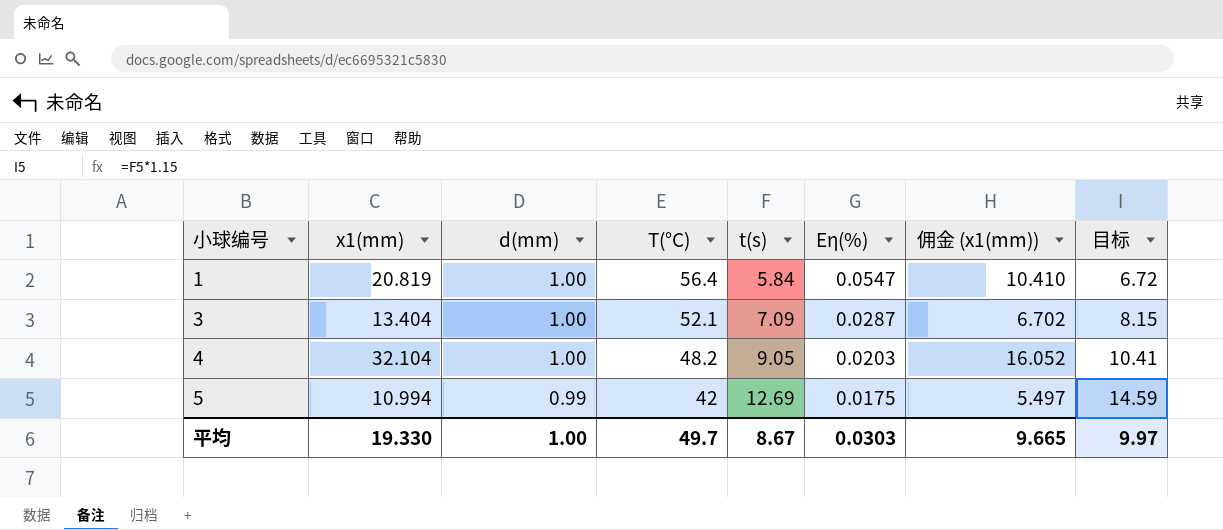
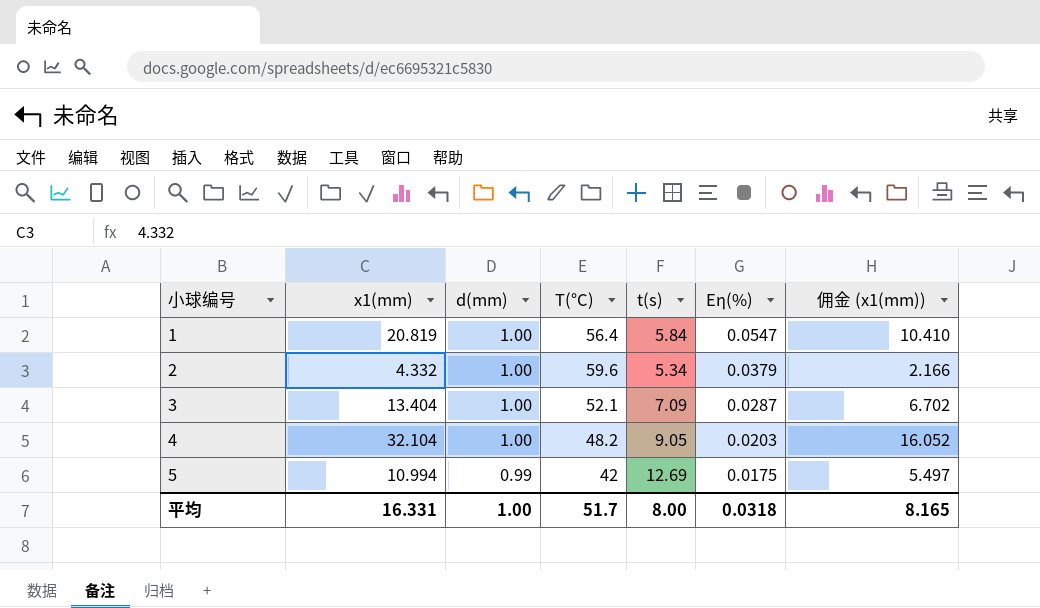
column 目标 | formula: [t(s)] * 1.15 -> none
row 2: none -> 4.332 | 1.00 | 59.6 | 5.34 | 0.0379 | 2.166
平均 | x1(mm): 19.330 -> 16.331
平均 | T(°C): 49.7 -> 51.7
平均 | t(s): 8.67 -> 8.00
平均 | Eη(%): 0.0303 -> 0.0318
平均 | 佣金 (x1(mm)): 9.665 -> 8.165

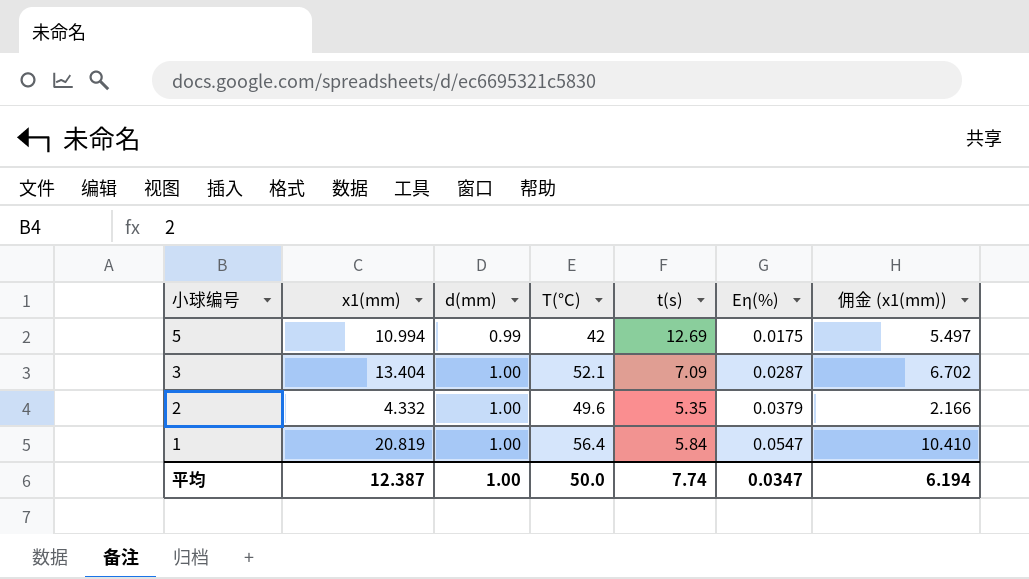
row order: 小球编号 ascending -> 小球编号 descending
row 4: 32.104 | 1.00 | 48.2 | 9.05 | 0.0203 | 16.052 -> none
2 | T(°C): 59.6 -> 49.6
2 | t(s): 5.34 -> 5.35
平均 | x1(mm): 16.331 -> 12.387
平均 | T(°C): 51.7 -> 50.0
平均 | t(s): 8.00 -> 7.74
平均 | Eη(%): 0.0318 -> 0.0347
平均 | 佣金 (x1(mm)): 8.165 -> 6.194

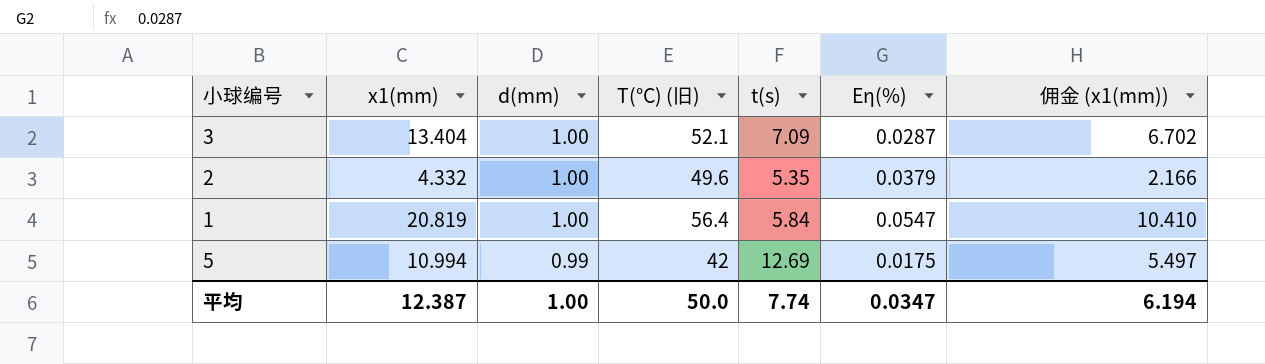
row order: 小球编号 descending -> d(mm) descending
column name: T(°C) -> T(°C) (旧)

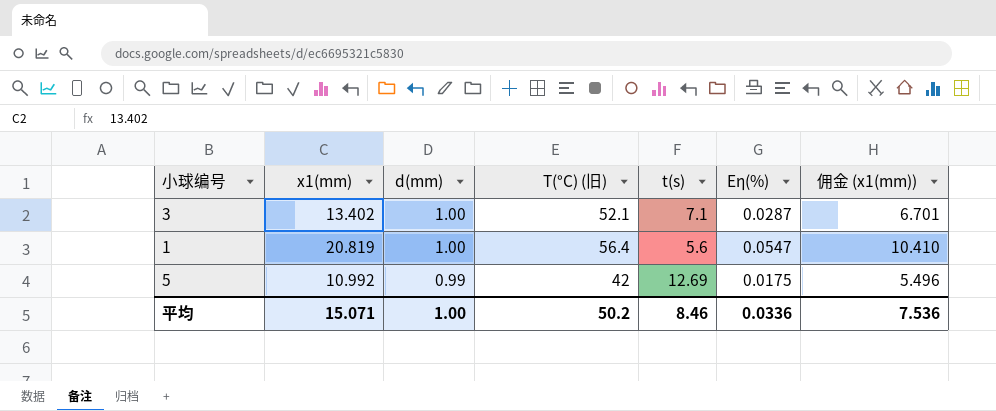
row 2: 4.332 | 1.00 | 49.6 | 5.35 | 0.0379 | 2.166 -> none
3 | x1(mm): 13.404 -> 13.402
3 | t(s): 7.09 -> 7.1
3 | 佣金 (x1(mm)): 6.702 -> 6.701
1 | t(s): 5.84 -> 5.6
5 | x1(mm): 10.994 -> 10.992
5 | 佣金 (x1(mm)): 5.497 -> 5.496
平均 | x1(mm): 12.387 -> 15.071
平均 | T(°C) (旧): 50.0 -> 50.2
平均 | t(s): 7.74 -> 8.46
平均 | Eη(%): 0.0347 -> 0.0336
平均 | 佣金 (x1(mm)): 6.194 -> 7.536

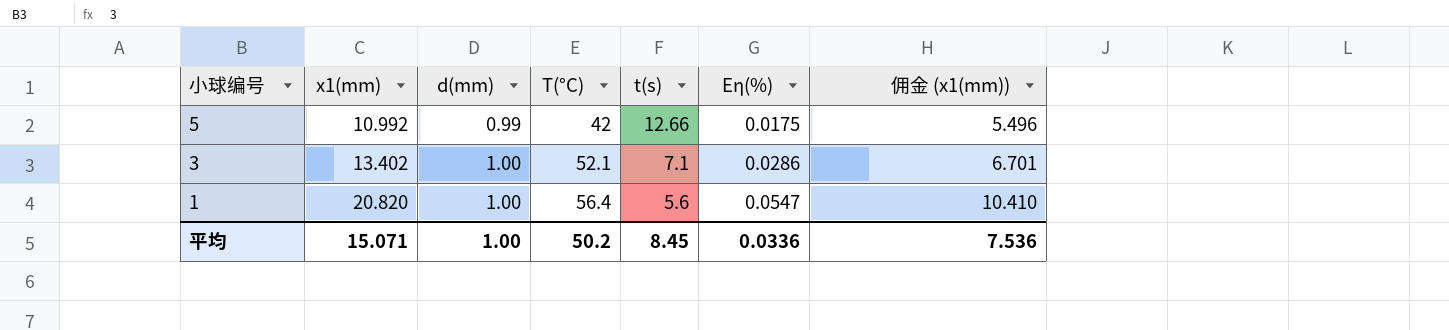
row order: d(mm) descending -> 小球编号 descending
column name: T(°C) (旧) -> T(°C)
5 | t(s): 12.69 -> 12.66
3 | Eη(%): 0.0287 -> 0.0286
1 | x1(mm): 20.819 -> 20.820
平均 | t(s): 8.46 -> 8.45

